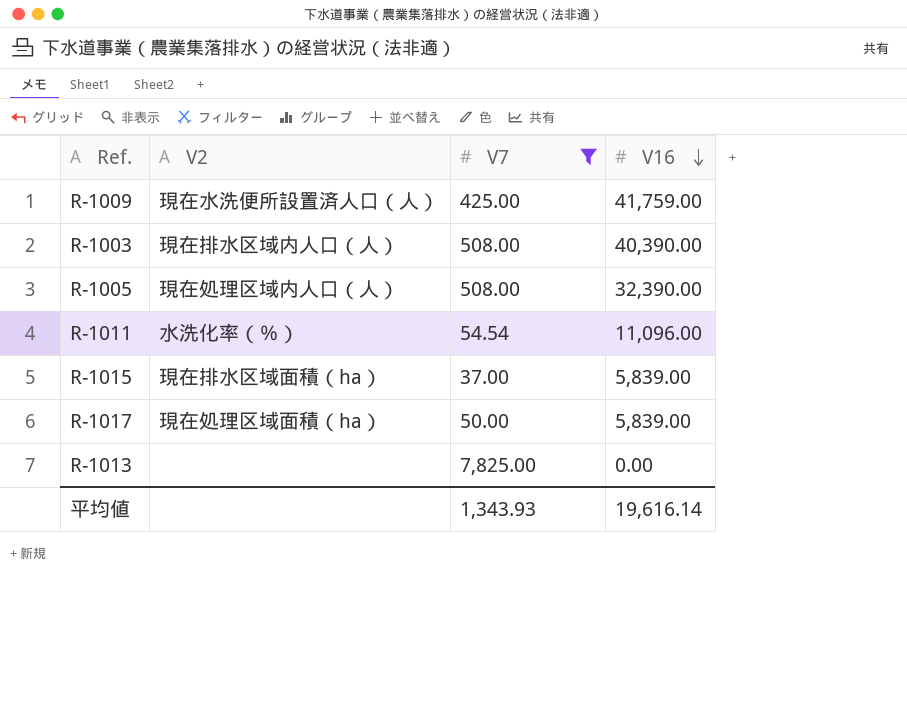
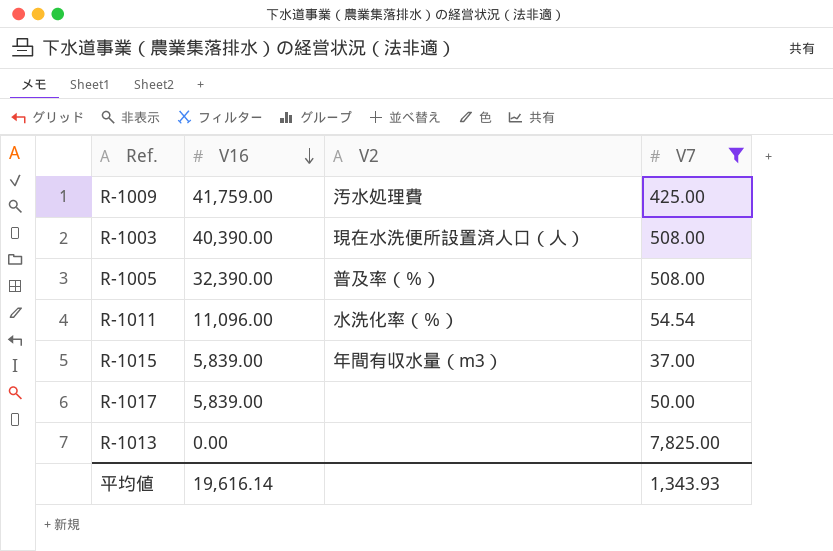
column V16 | position: 4 -> 2
R-1009 | V2: 現在水洗便所設置済人口（人） -> 汚水処理費
R-1003 | V2: 現在排水区域内人口（人） -> 現在水洗便所設置済人口（人）
R-1005 | V2: 現在処理区域内人口（人） -> 普及率（％）
R-1015 | V2: 現在排水区域面積（ha） -> 年間有収水量（m3）
R-1017 | V2: 現在処理区域面積（ha） -> none

